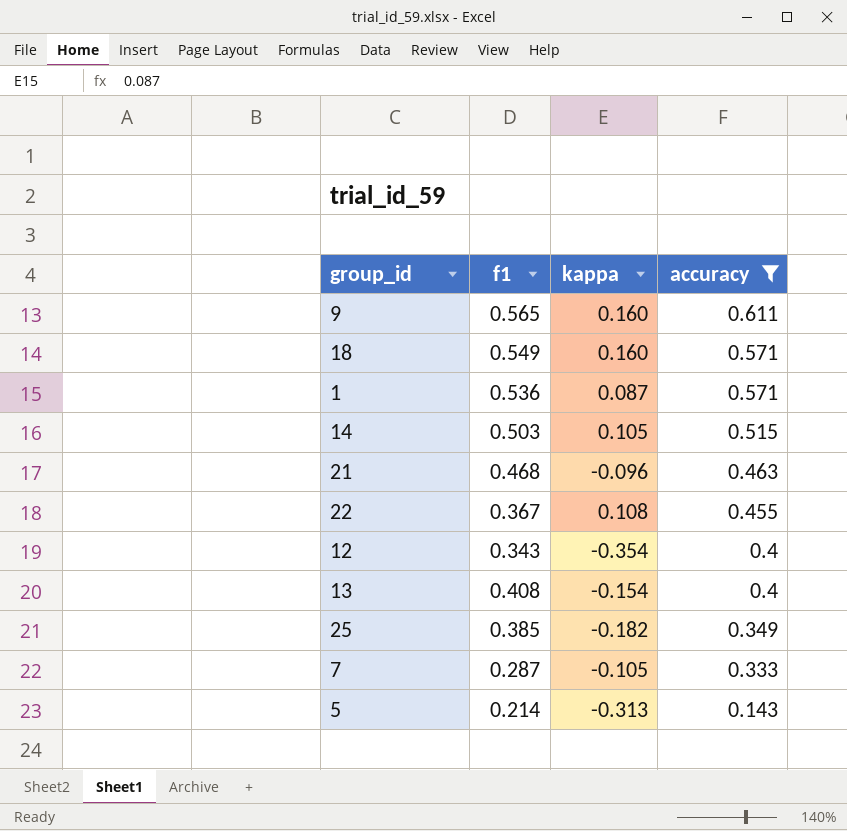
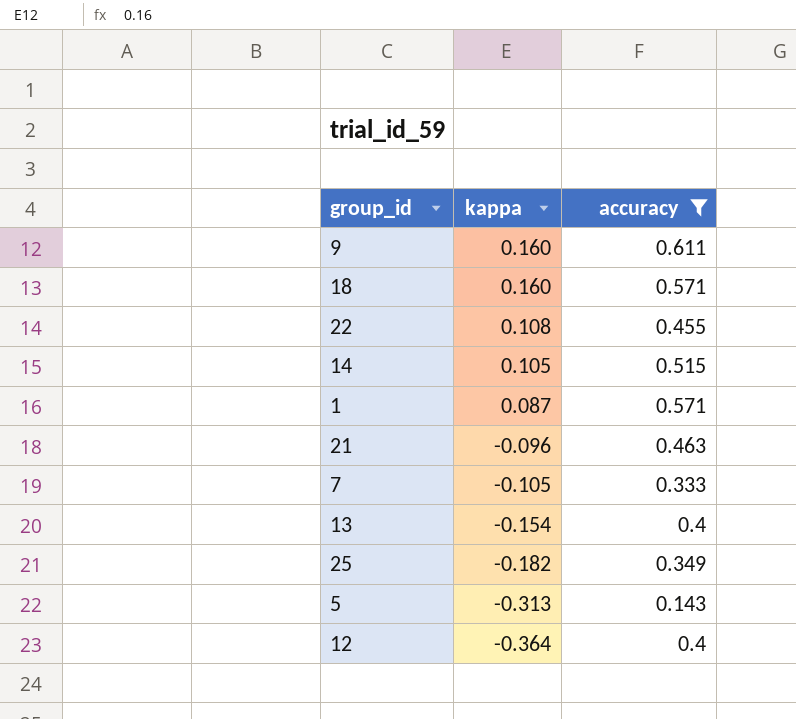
row order: accuracy descending -> kappa descending
column f1 | position: 2 -> none
12 | kappa: -0.354 -> -0.364

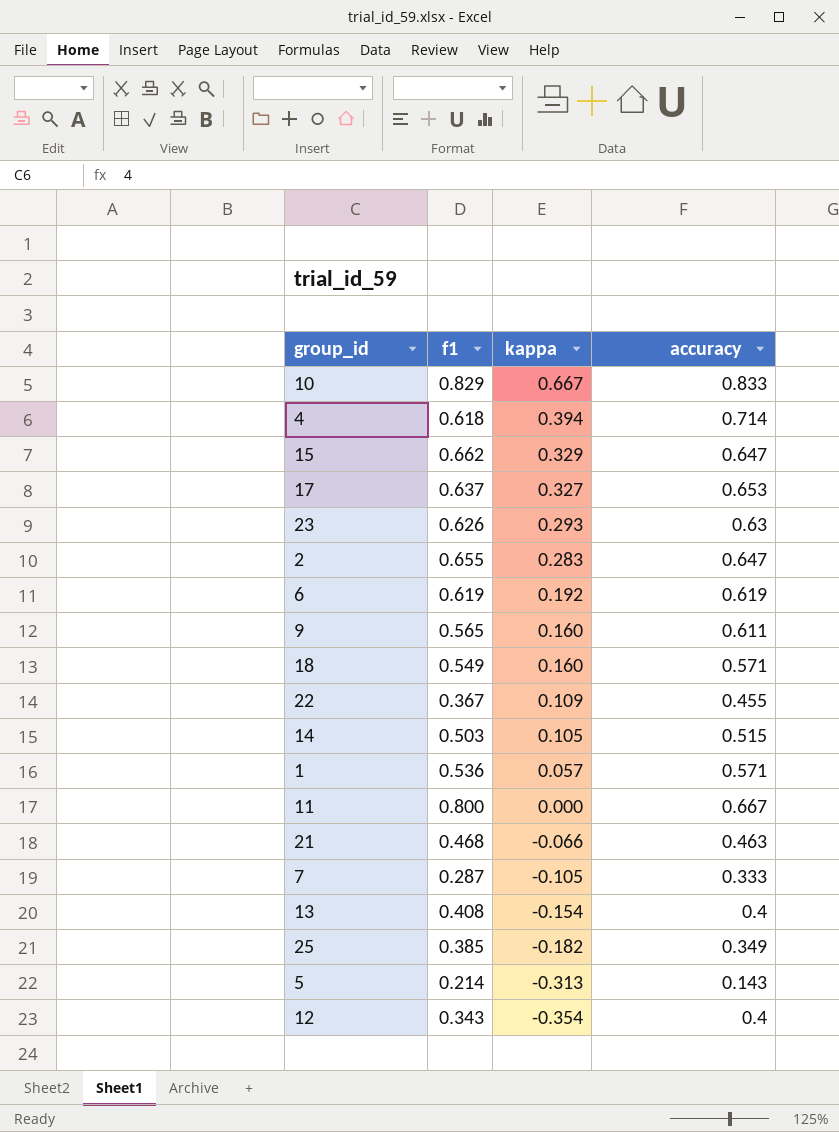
filter: accuracy <= 0.611 -> none
column f1 | position: none -> 2
22 | kappa: 0.108 -> 0.109
1 | kappa: 0.087 -> 0.057
21 | kappa: -0.096 -> -0.066
12 | kappa: -0.364 -> -0.354

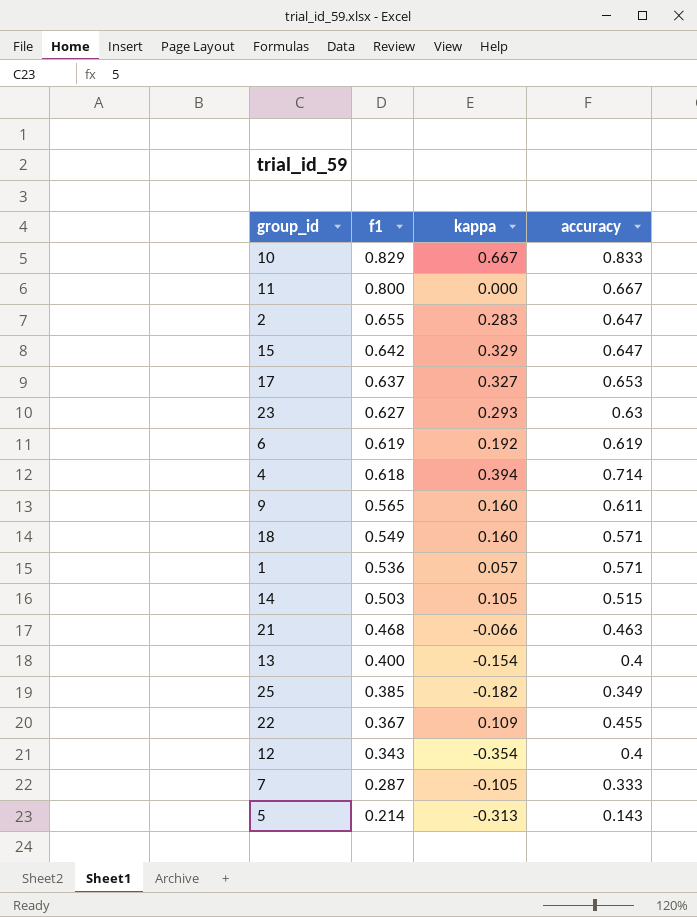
row order: kappa descending -> f1 descending
15 | f1: 0.662 -> 0.642
23 | f1: 0.626 -> 0.627
13 | f1: 0.408 -> 0.400

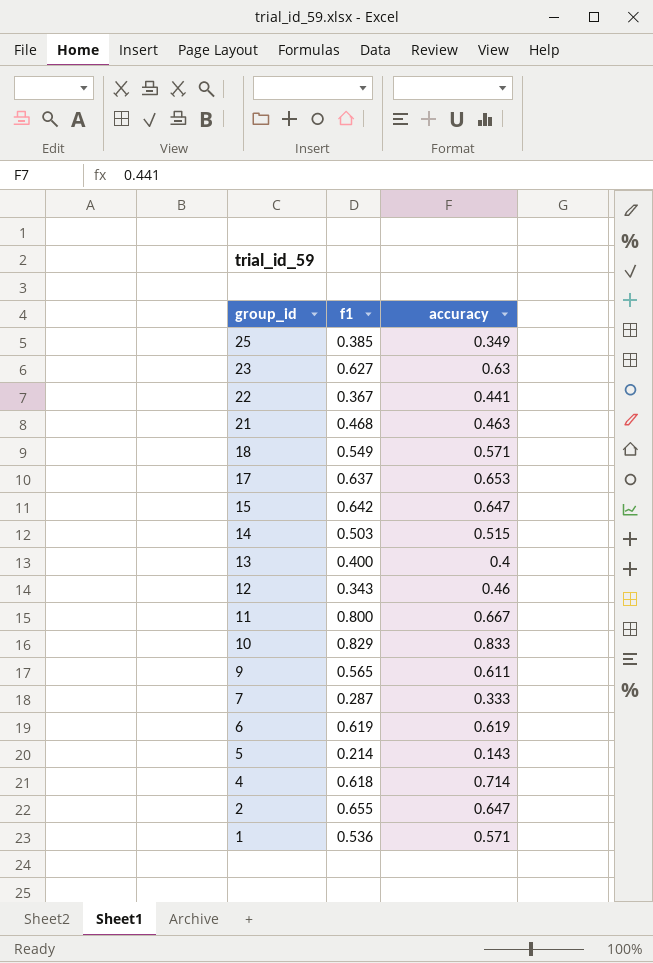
row order: f1 descending -> group_id descending
column kappa | position: 3 -> none
22 | accuracy: 0.455 -> 0.441
12 | accuracy: 0.4 -> 0.46

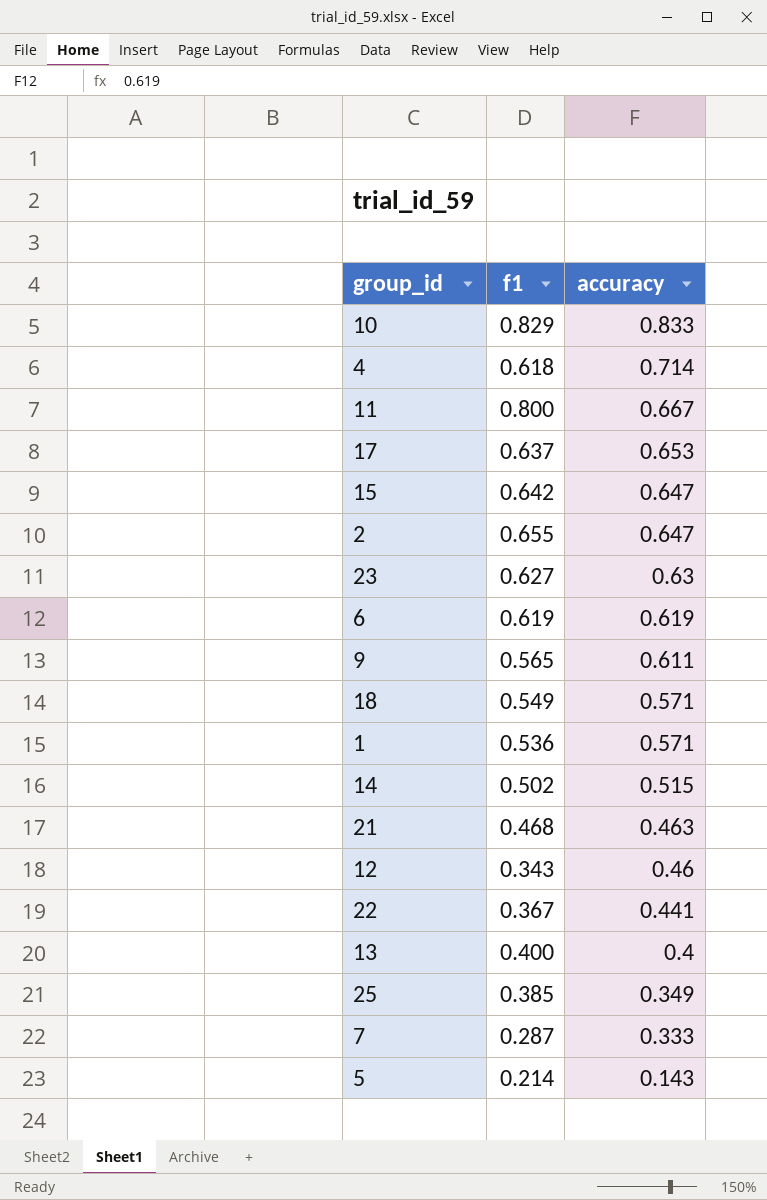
row order: group_id descending -> accuracy descending
14 | f1: 0.503 -> 0.502

